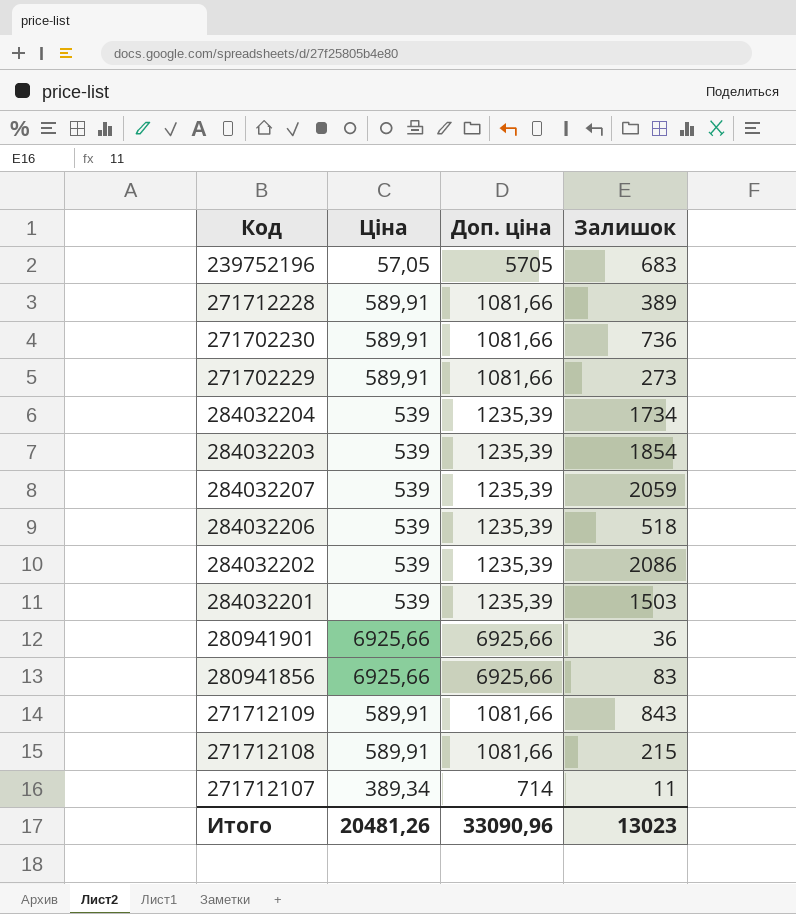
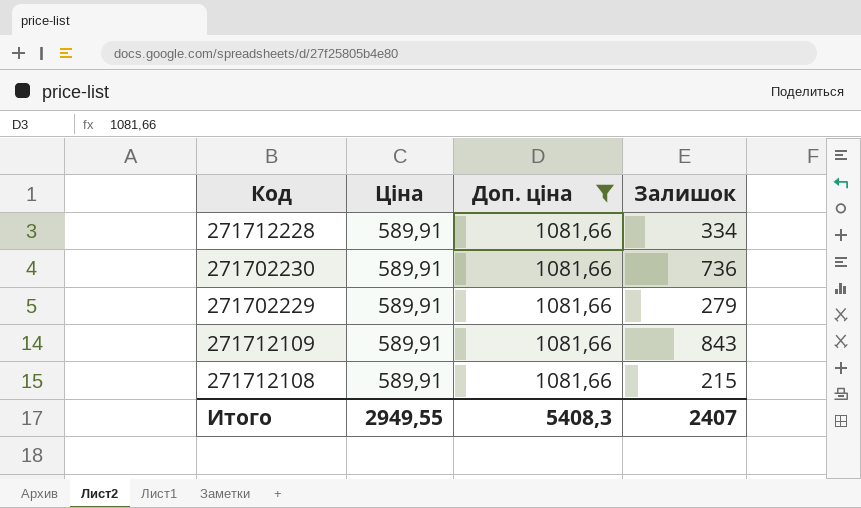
filter: none -> Доп. ціна = 1081,66
271712228 | Залишок: 389 -> 334
271702229 | Залишок: 273 -> 279
Итого | Ціна: 20481,26 -> 2949,55
Итого | Доп. ціна: 33090,96 -> 5408,3
Итого | Залишок: 13023 -> 2407

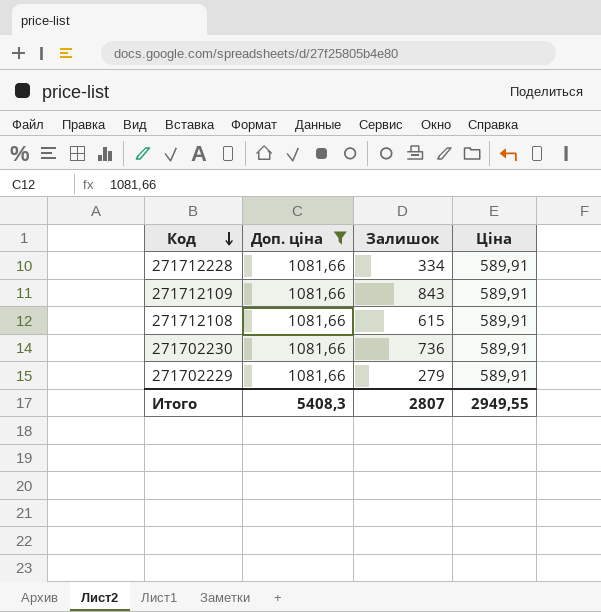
row order: none -> Код descending
column Ціна | position: 2 -> 4
271712108 | Залишок: 215 -> 615
Итого | Залишок: 2407 -> 2807

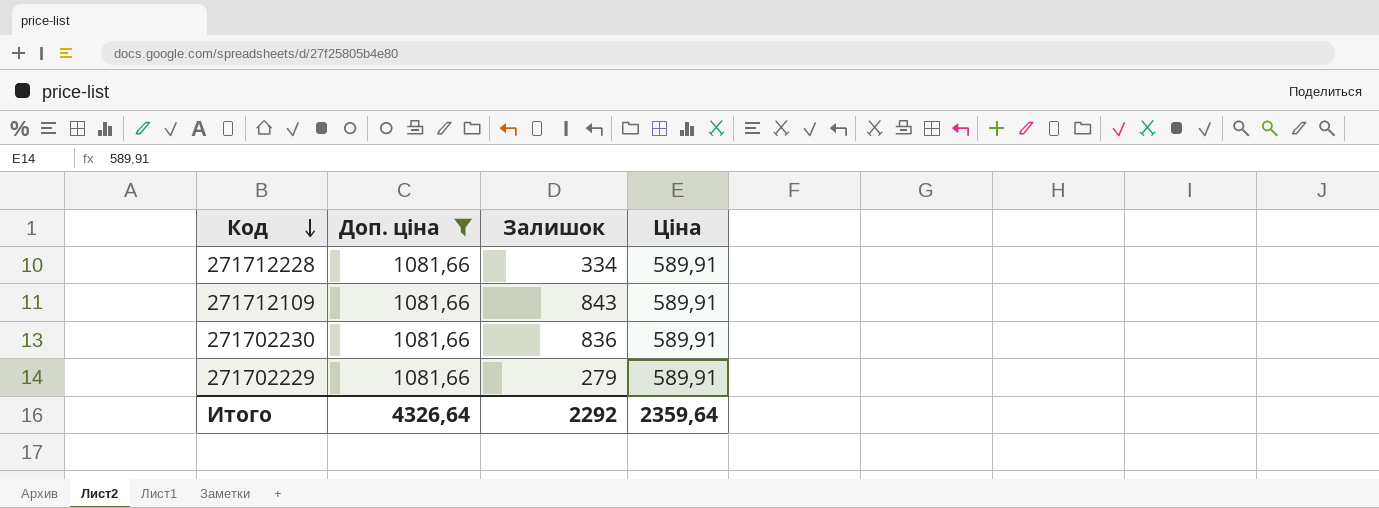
row 271712108: 1081,66 | 615 | 589,91 -> none
271702230 | Залишок: 736 -> 836
Итого | Доп. ціна: 5408,3 -> 4326,64
Итого | Залишок: 2807 -> 2292
Итого | Ціна: 2949,55 -> 2359,64

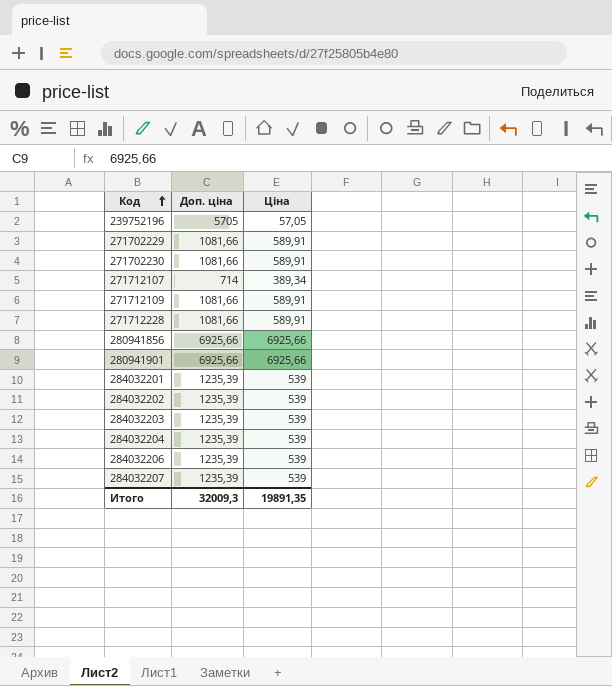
filter: Доп. ціна = 1081,66 -> none
row order: Код descending -> Код ascending
column Залишок | position: 3 -> none
Итого | Доп. ціна: 4326,64 -> 32009,3
Итого | Ціна: 2359,64 -> 19891,35

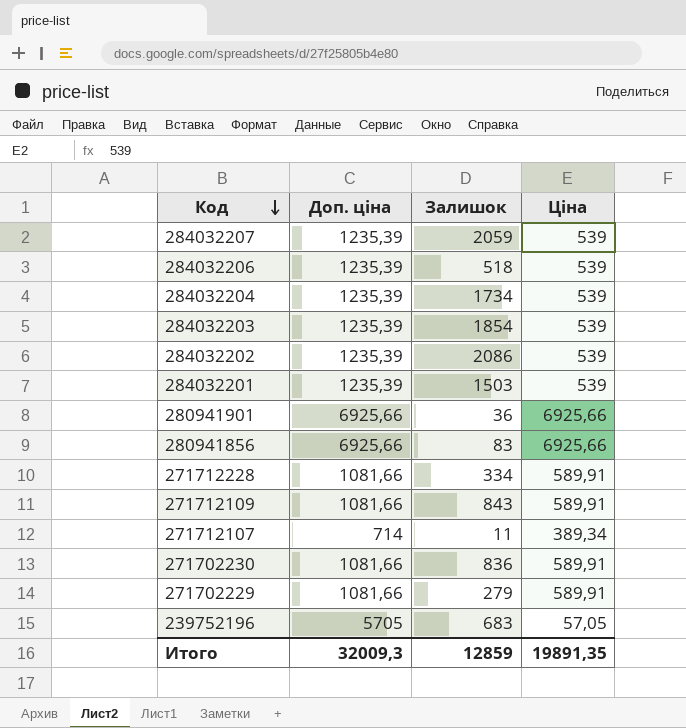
row order: Код ascending -> Код descending
column Залишок | position: none -> 3

